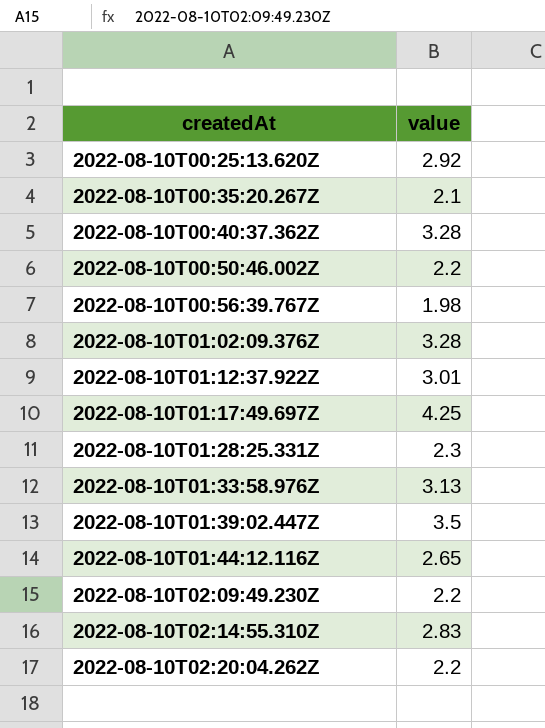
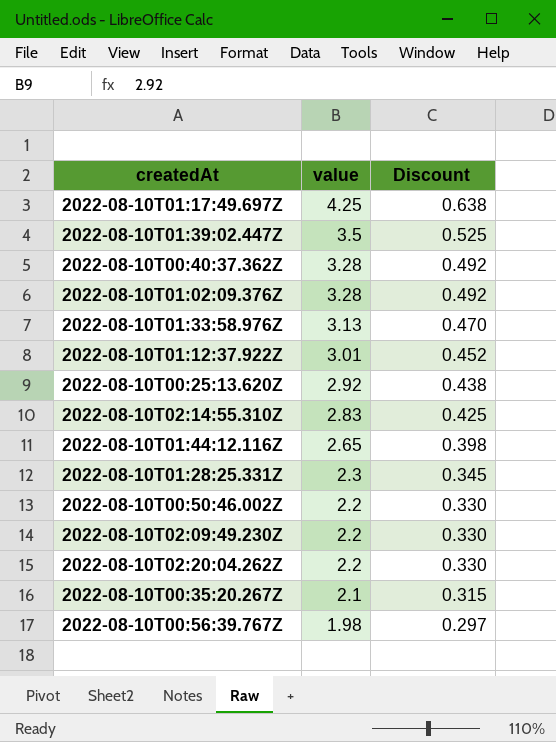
row order: createdAt ascending -> value descending
column Discount | formula: none -> [value] * 0.15

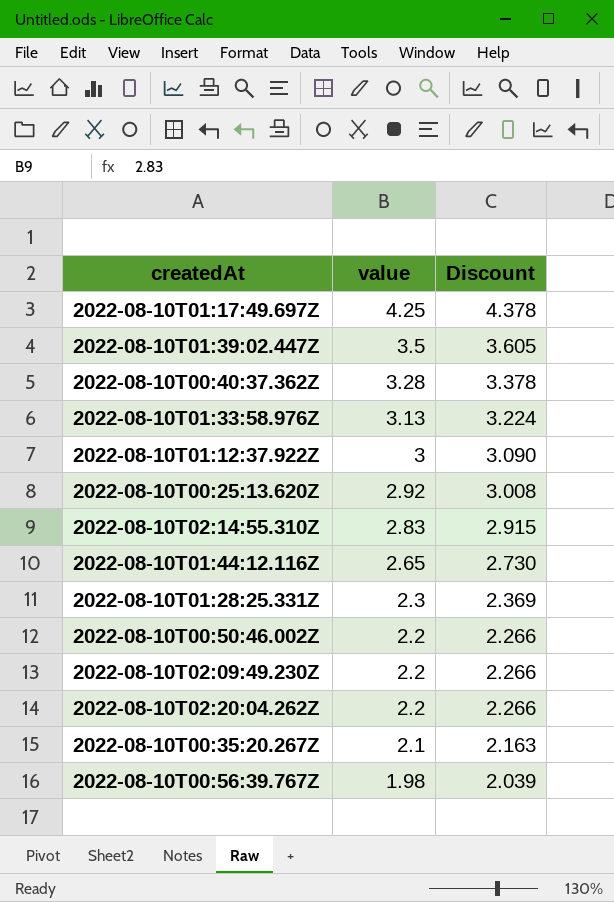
column Discount | formula: [value] * 0.15 -> [value] * 1.03
row 2022-08-10T01:02:09.376Z: 3.28 | 0.492 -> none
2022-08-10T01:12:37.922Z | value: 3.01 -> 3

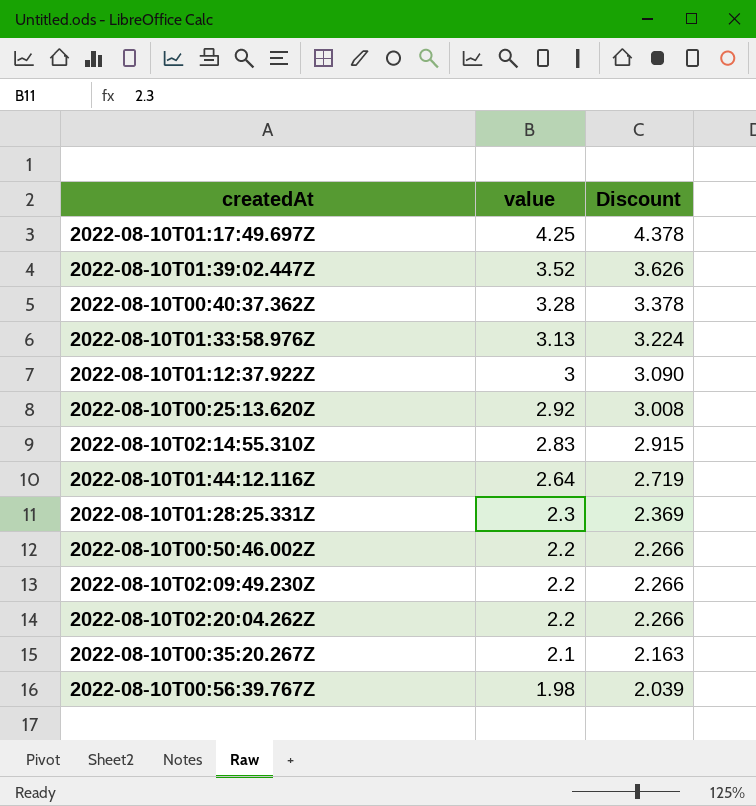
2022-08-10T01:39:02.447Z | value: 3.5 -> 3.52
2022-08-10T01:39:02.447Z | Discount: 3.605 -> 3.626
2022-08-10T01:44:12.116Z | value: 2.65 -> 2.64
2022-08-10T01:44:12.116Z | Discount: 2.730 -> 2.719

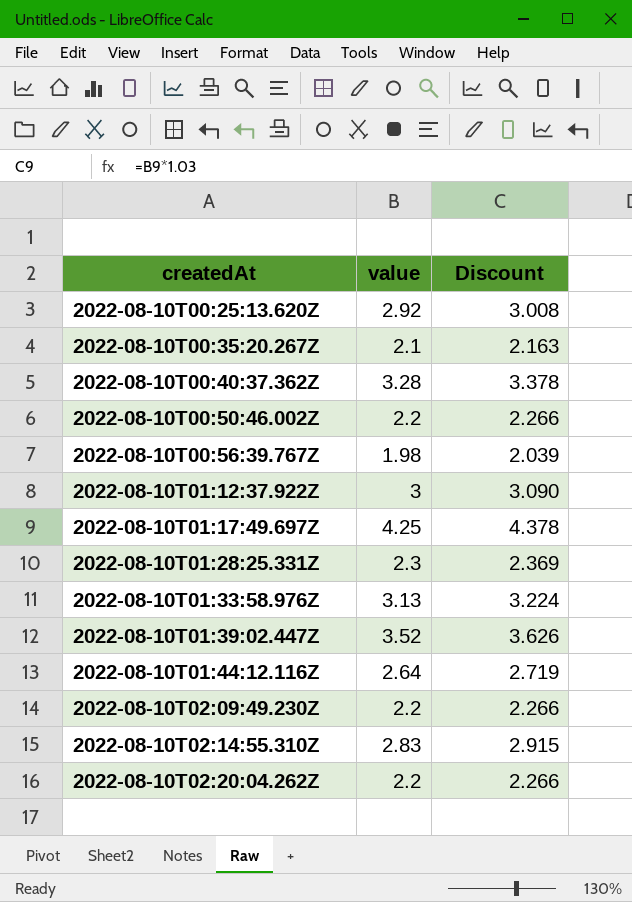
row order: value descending -> createdAt ascending

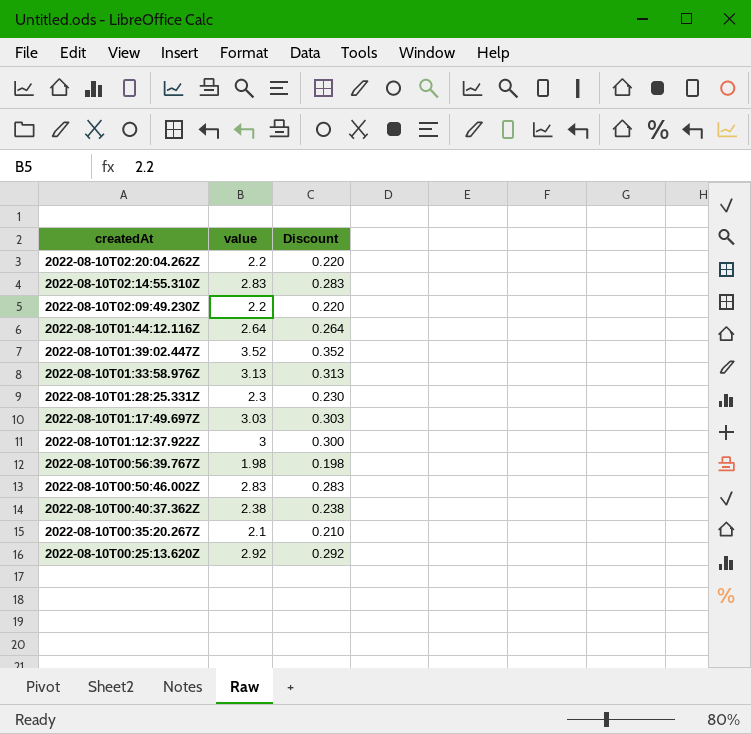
row order: createdAt ascending -> createdAt descending
column Discount | formula: [value] * 1.03 -> [value] * 0.1
2022-08-10T01:17:49.697Z | value: 4.25 -> 3.03
2022-08-10T00:50:46.002Z | value: 2.2 -> 2.83
2022-08-10T00:40:37.362Z | value: 3.28 -> 2.38

